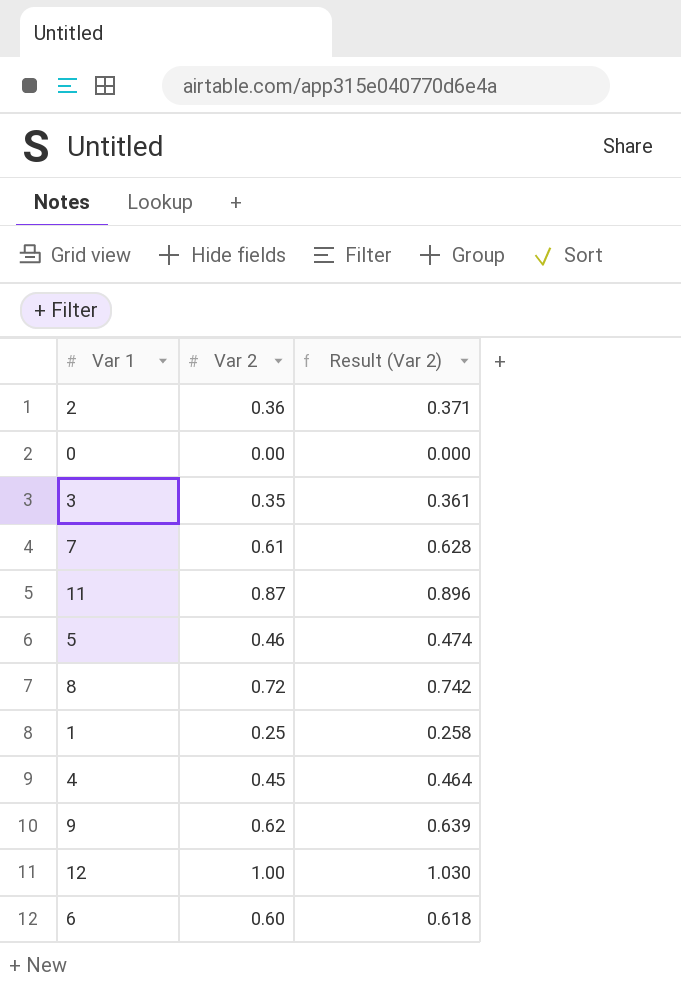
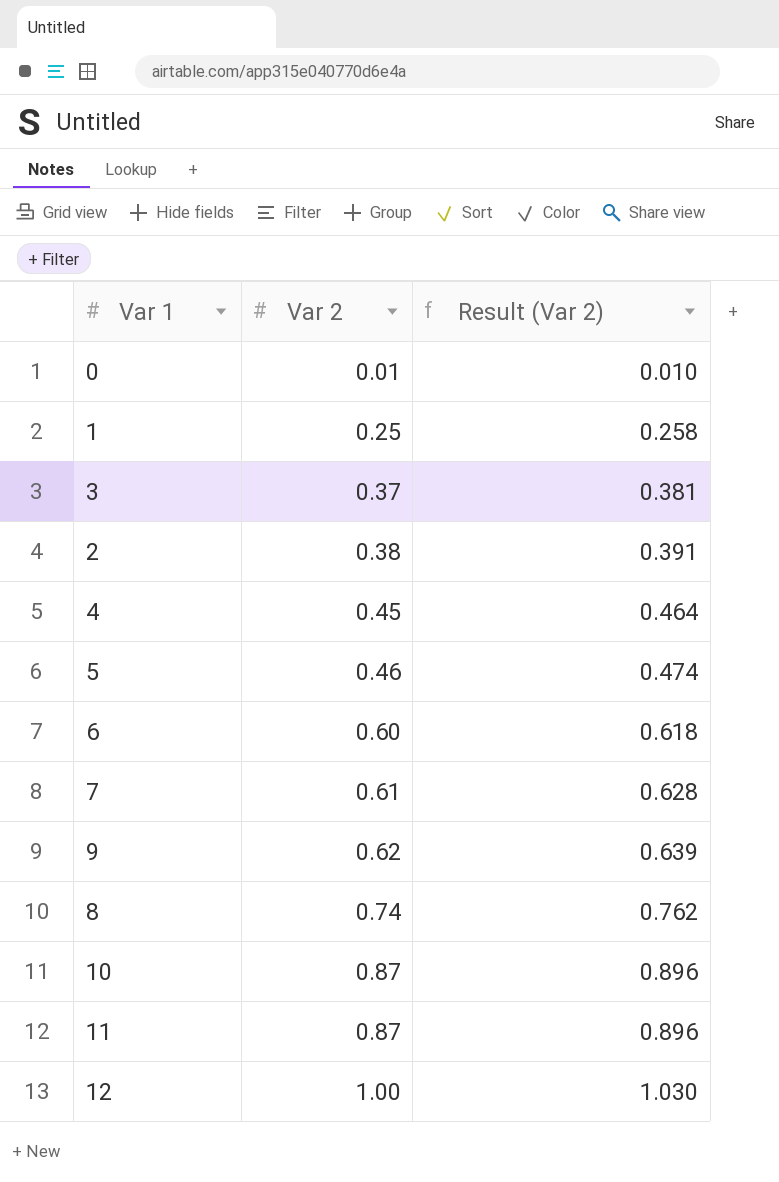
row order: none -> Var 2 ascending
0 | Var 2: 0.00 -> 0.01
0 | Result (Var 2): 0.000 -> 0.010
3 | Var 2: 0.35 -> 0.37
3 | Result (Var 2): 0.361 -> 0.381
2 | Var 2: 0.36 -> 0.38
2 | Result (Var 2): 0.371 -> 0.391
8 | Var 2: 0.72 -> 0.74
8 | Result (Var 2): 0.742 -> 0.762
row 10: none -> 0.87 | 0.896

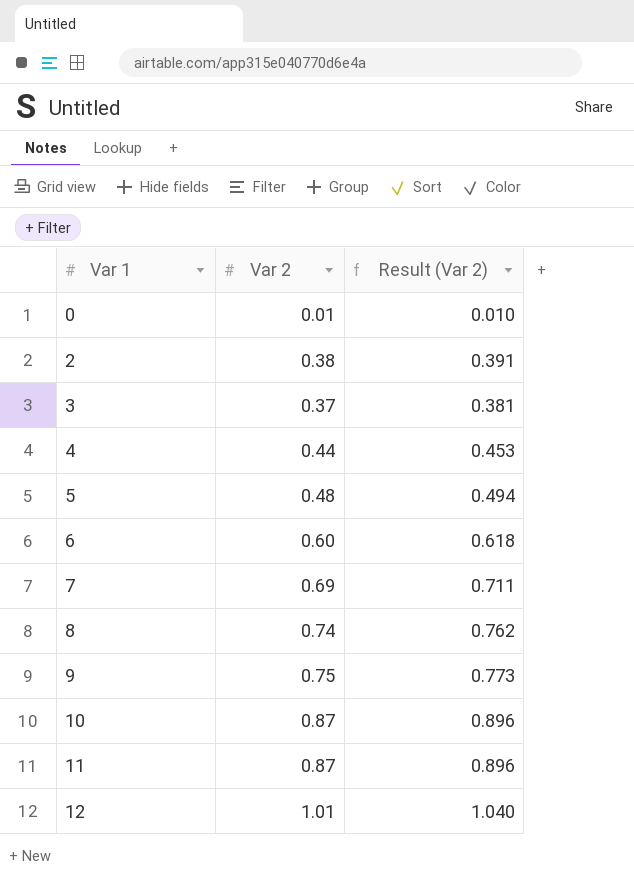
row order: Var 2 ascending -> Var 1 ascending
row 1: 0.25 | 0.258 -> none
4 | Var 2: 0.45 -> 0.44
4 | Result (Var 2): 0.464 -> 0.453
5 | Var 2: 0.46 -> 0.48
5 | Result (Var 2): 0.474 -> 0.494
7 | Var 2: 0.61 -> 0.69
7 | Result (Var 2): 0.628 -> 0.711
9 | Var 2: 0.62 -> 0.75
9 | Result (Var 2): 0.639 -> 0.773
12 | Var 2: 1.00 -> 1.01
12 | Result (Var 2): 1.030 -> 1.040

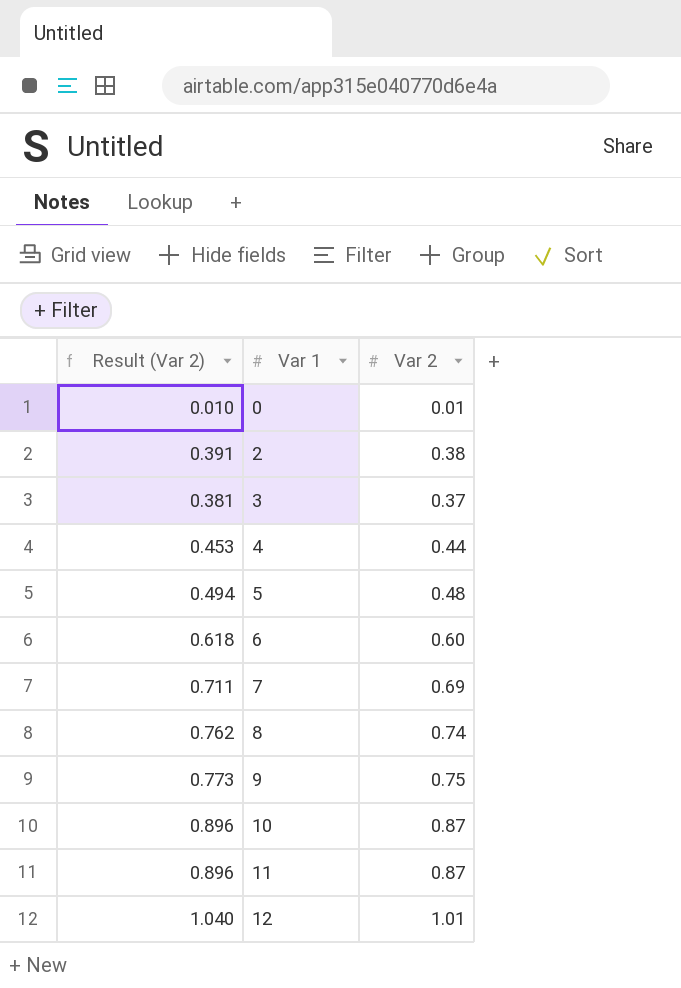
column Result (Var 2) | position: 3 -> 1

